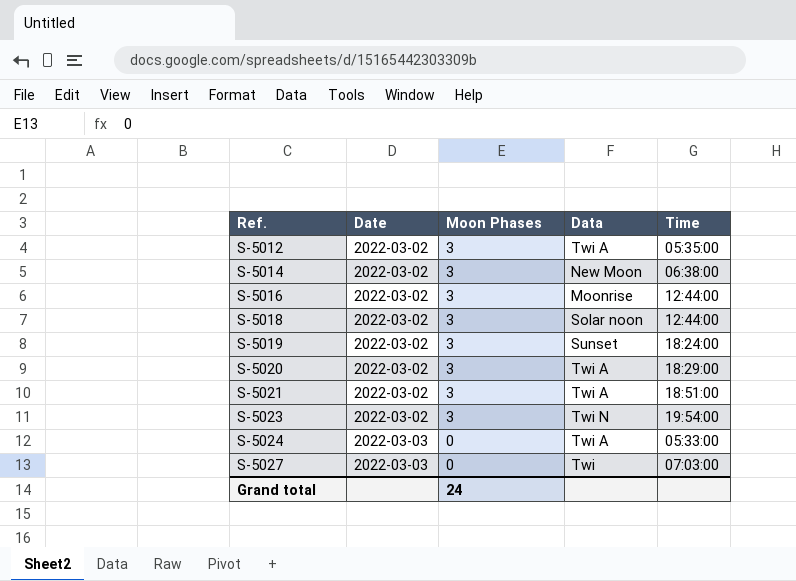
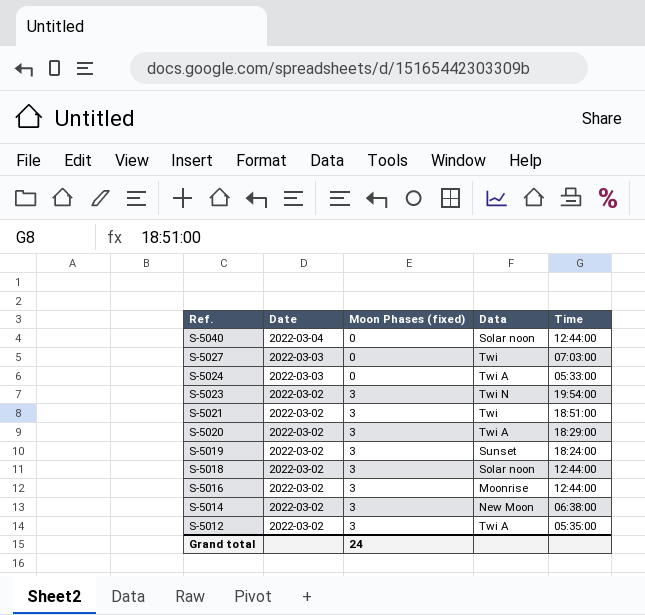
row order: Ref. ascending -> Ref. descending
column name: Moon Phases -> Moon Phases (fixed)
row S-5040: none -> 2022-03-04 | 0 | Solar noon | 12:44:00
S-5021 | Data: Twi A -> Twi

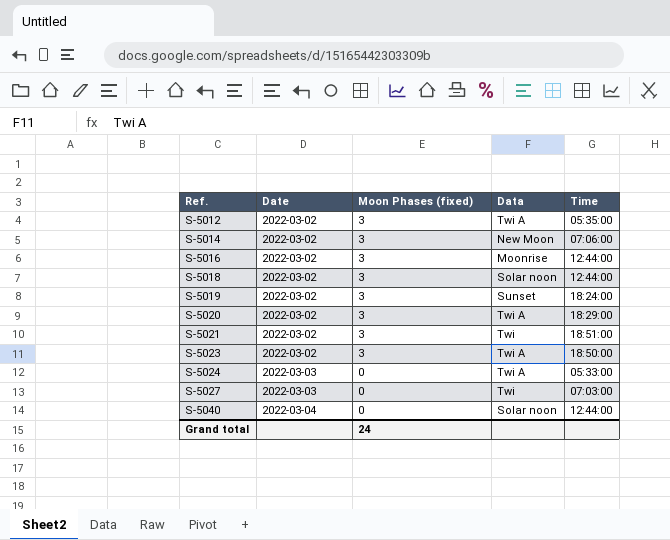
row order: Ref. descending -> Ref. ascending
S-5014 | Time: 06:38:00 -> 07:06:00
S-5023 | Data: Twi N -> Twi A
S-5023 | Time: 19:54:00 -> 18:50:00

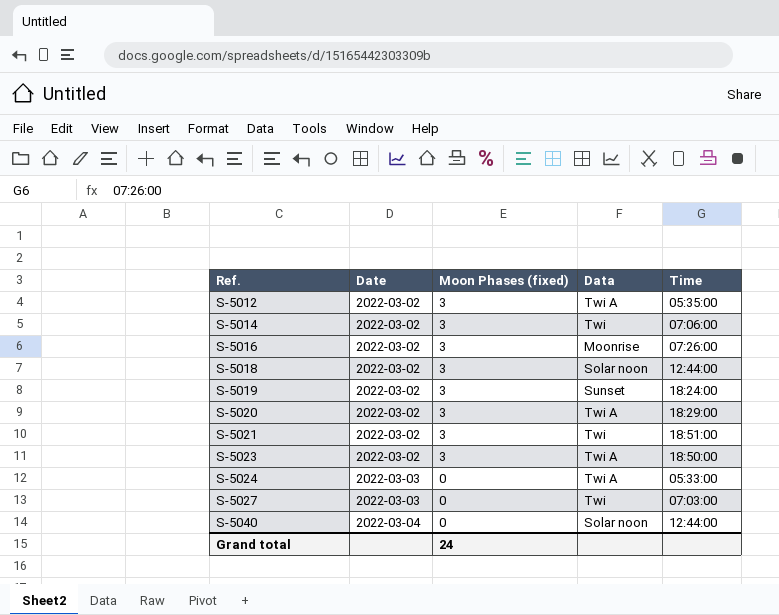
S-5014 | Data: New Moon -> Twi
S-5016 | Time: 12:44:00 -> 07:26:00

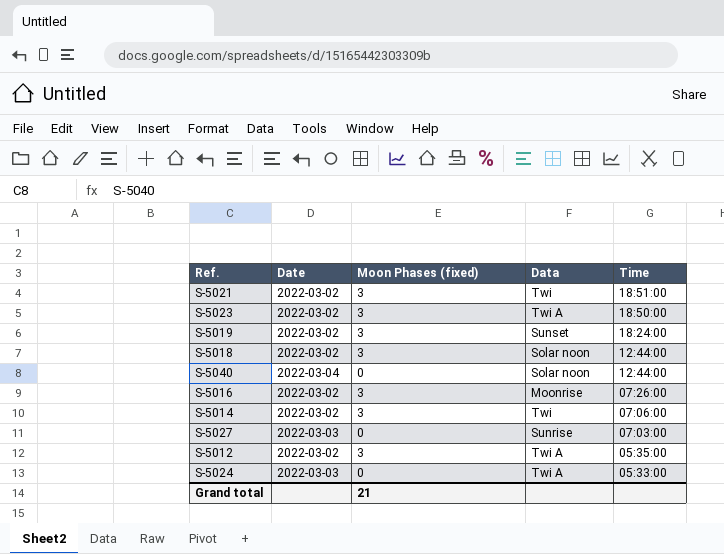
row order: Ref. ascending -> Time descending
row S-5020: 2022-03-02 | 3 | Twi A | 18:29:00 -> none
S-5027 | Data: Twi -> Sunrise
Grand total | Moon Phases (fixed): 24 -> 21

